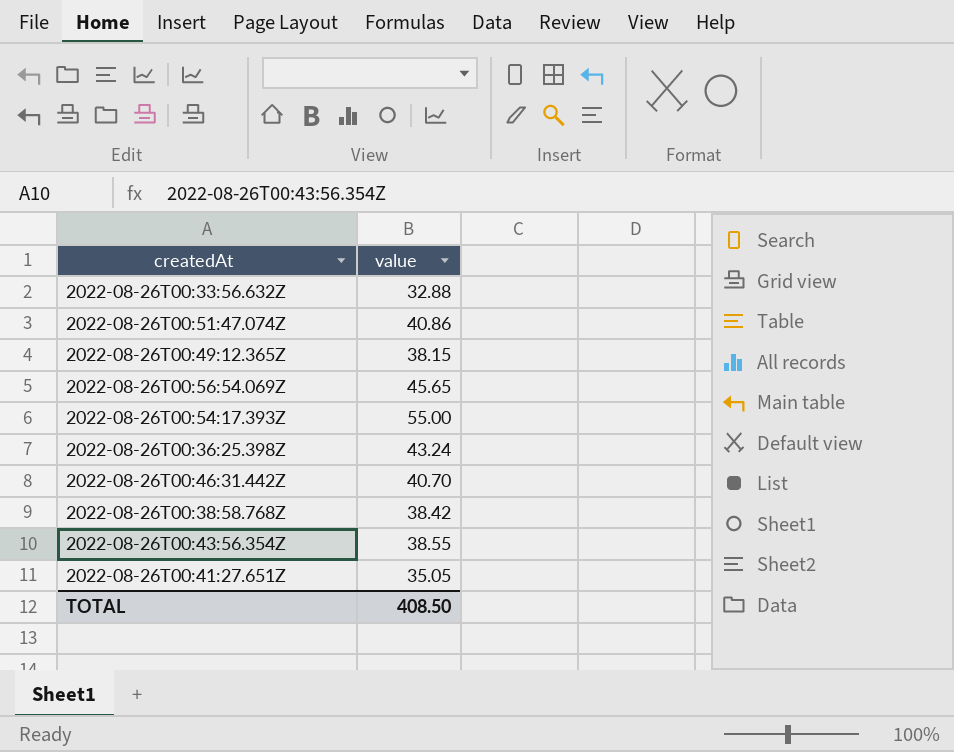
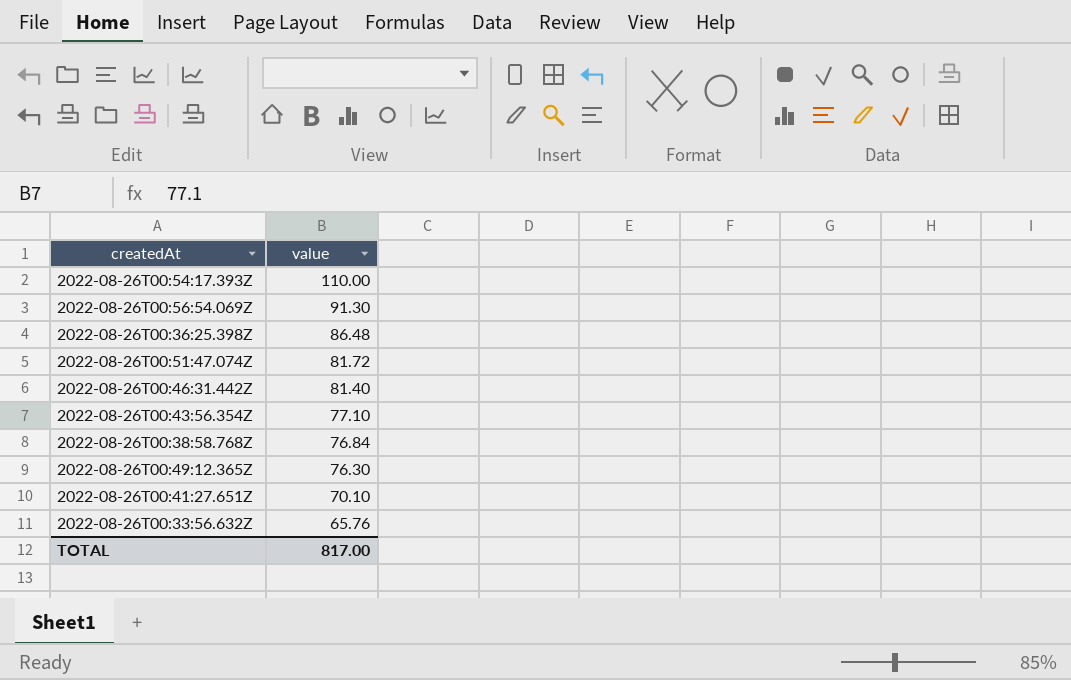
row order: none -> value descending
2022-08-26T00:54:17.393Z | value: 55.00 -> 110.00
2022-08-26T00:56:54.069Z | value: 45.65 -> 91.30
2022-08-26T00:36:25.398Z | value: 43.24 -> 86.48
2022-08-26T00:51:47.074Z | value: 40.86 -> 81.72
2022-08-26T00:46:31.442Z | value: 40.70 -> 81.40
2022-08-26T00:43:56.354Z | value: 38.55 -> 77.10
2022-08-26T00:38:58.768Z | value: 38.42 -> 76.84
2022-08-26T00:49:12.365Z | value: 38.15 -> 76.30
2022-08-26T00:41:27.651Z | value: 35.05 -> 70.10
2022-08-26T00:33:56.632Z | value: 32.88 -> 65.76
TOTAL | value: 408.50 -> 817.00

